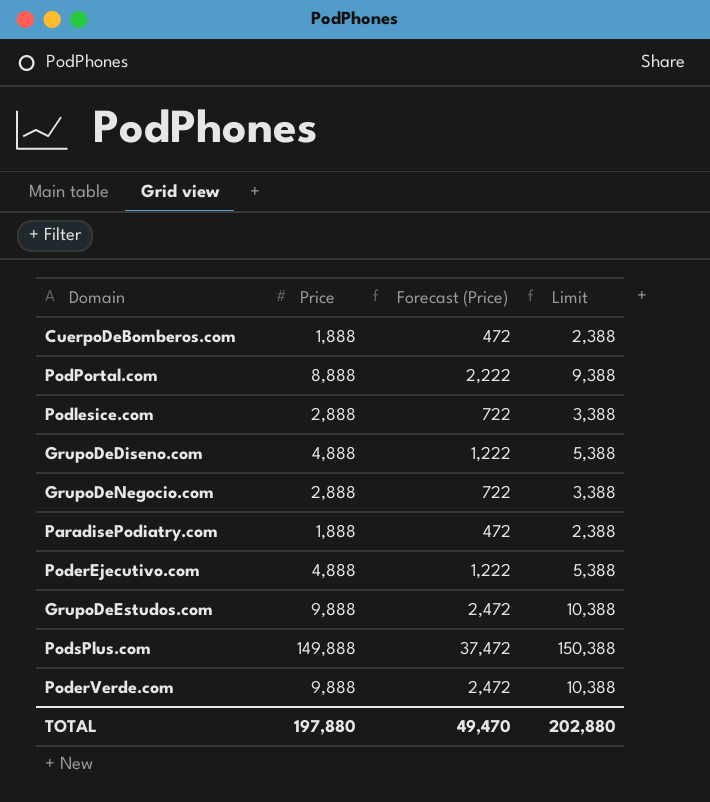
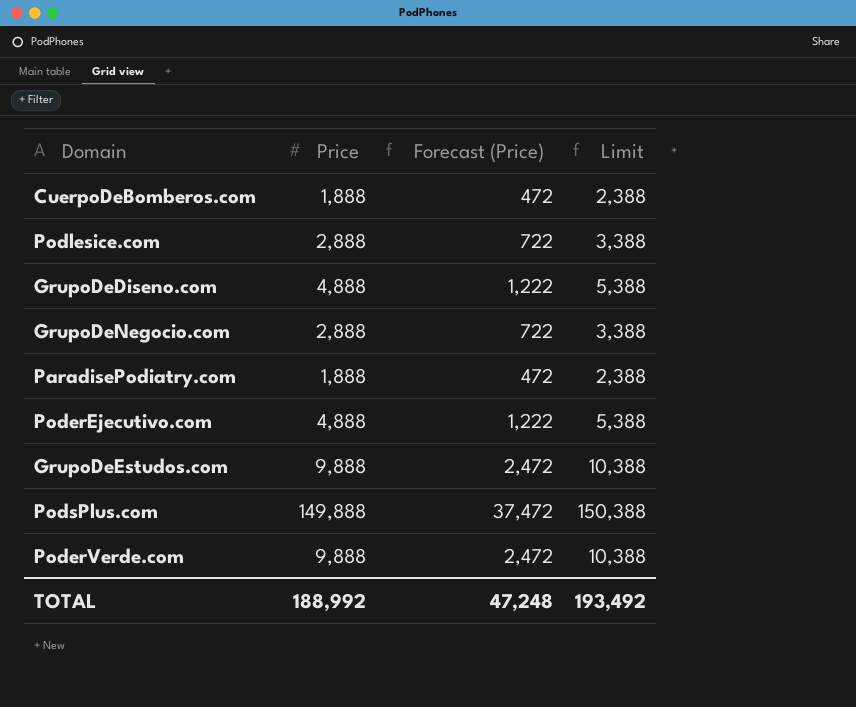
row PodPortal.com: 8,888 | 2,222 | 9,388 -> none
TOTAL | Price: 197,880 -> 188,992
TOTAL | Forecast (Price): 49,470 -> 47,248
TOTAL | Limit: 202,880 -> 193,492

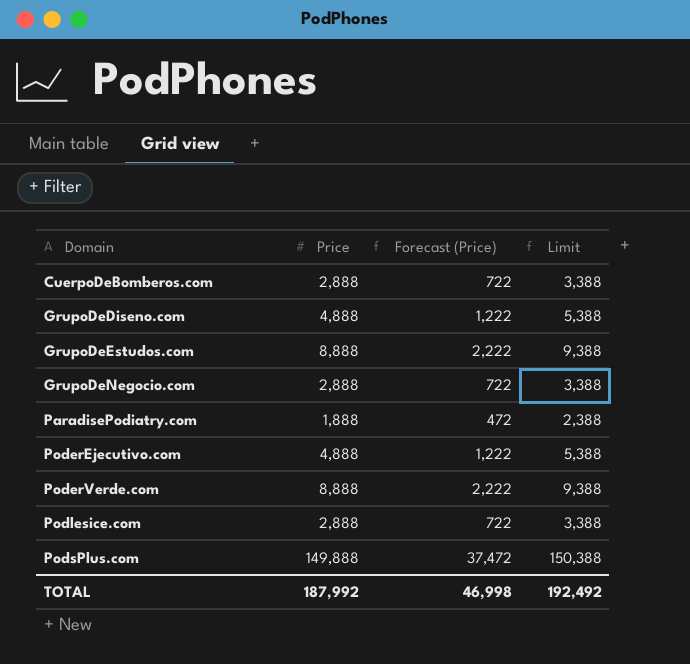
row order: none -> Domain ascending
CuerpoDeBomberos.com | Price: 1,888 -> 2,888
CuerpoDeBomberos.com | Forecast (Price): 472 -> 722
CuerpoDeBomberos.com | Limit: 2,388 -> 3,388
GrupoDeEstudos.com | Price: 9,888 -> 8,888
GrupoDeEstudos.com | Forecast (Price): 2,472 -> 2,222
GrupoDeEstudos.com | Limit: 10,388 -> 9,388
PoderVerde.com | Price: 9,888 -> 8,888
PoderVerde.com | Forecast (Price): 2,472 -> 2,222
PoderVerde.com | Limit: 10,388 -> 9,388
TOTAL | Price: 188,992 -> 187,992
TOTAL | Forecast (Price): 47,248 -> 46,998
TOTAL | Limit: 193,492 -> 192,492

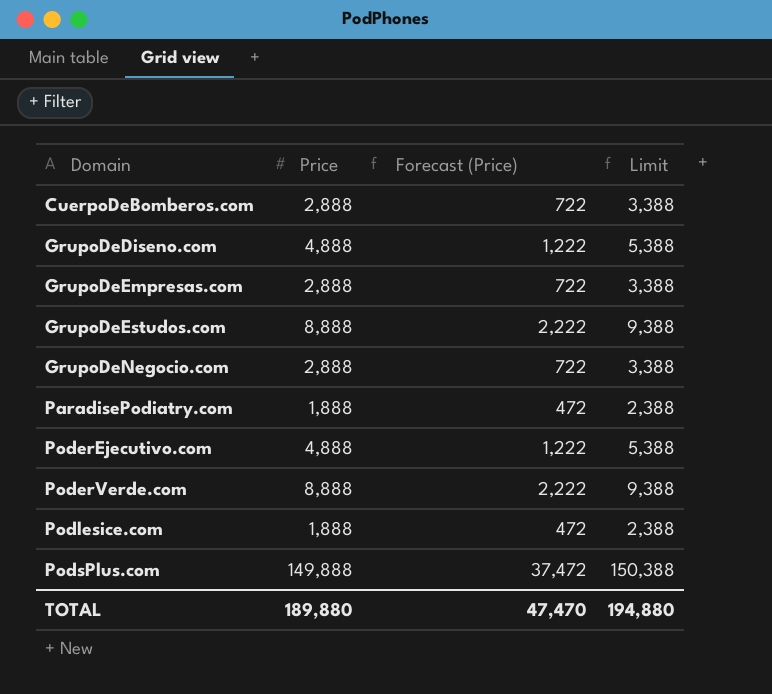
row GrupoDeEmpresas.com: none -> 2,888 | 722 | 3,388
Podlesice.com | Price: 2,888 -> 1,888
Podlesice.com | Forecast (Price): 722 -> 472
Podlesice.com | Limit: 3,388 -> 2,388
TOTAL | Price: 187,992 -> 189,880
TOTAL | Forecast (Price): 46,998 -> 47,470
TOTAL | Limit: 192,492 -> 194,880

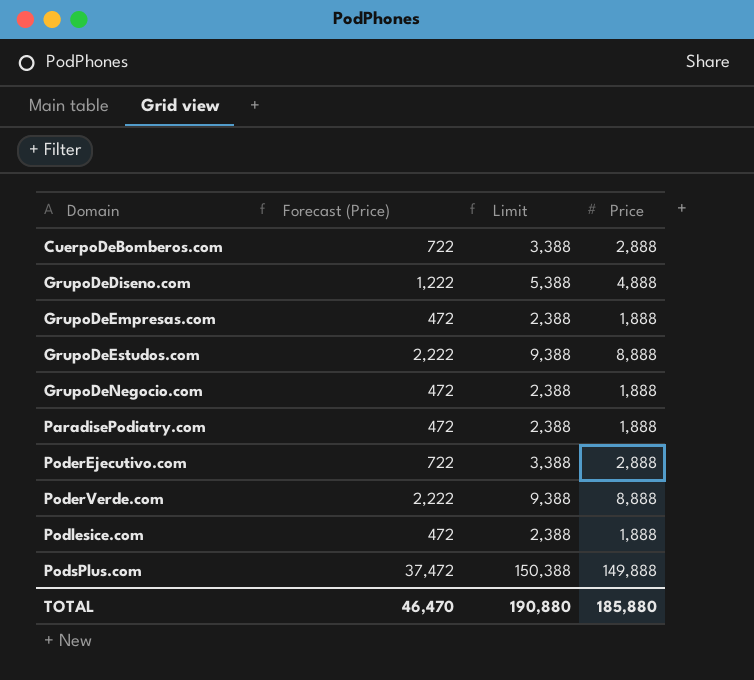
column Price | position: 2 -> 4
GrupoDeEmpresas.com | Forecast (Price): 722 -> 472
GrupoDeEmpresas.com | Limit: 3,388 -> 2,388
GrupoDeEmpresas.com | Price: 2,888 -> 1,888
GrupoDeNegocio.com | Forecast (Price): 722 -> 472
GrupoDeNegocio.com | Limit: 3,388 -> 2,388
GrupoDeNegocio.com | Price: 2,888 -> 1,888
PoderEjecutivo.com | Forecast (Price): 1,222 -> 722
PoderEjecutivo.com | Limit: 5,388 -> 3,388
PoderEjecutivo.com | Price: 4,888 -> 2,888
TOTAL | Forecast (Price): 47,470 -> 46,470
TOTAL | Limit: 194,880 -> 190,880
TOTAL | Price: 189,880 -> 185,880

